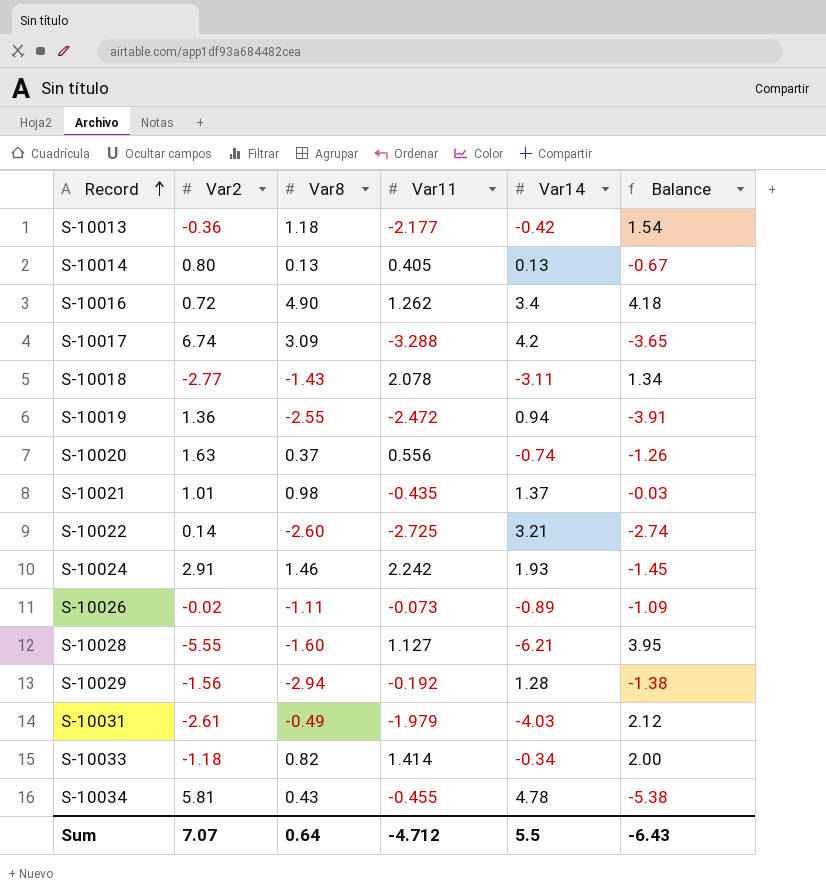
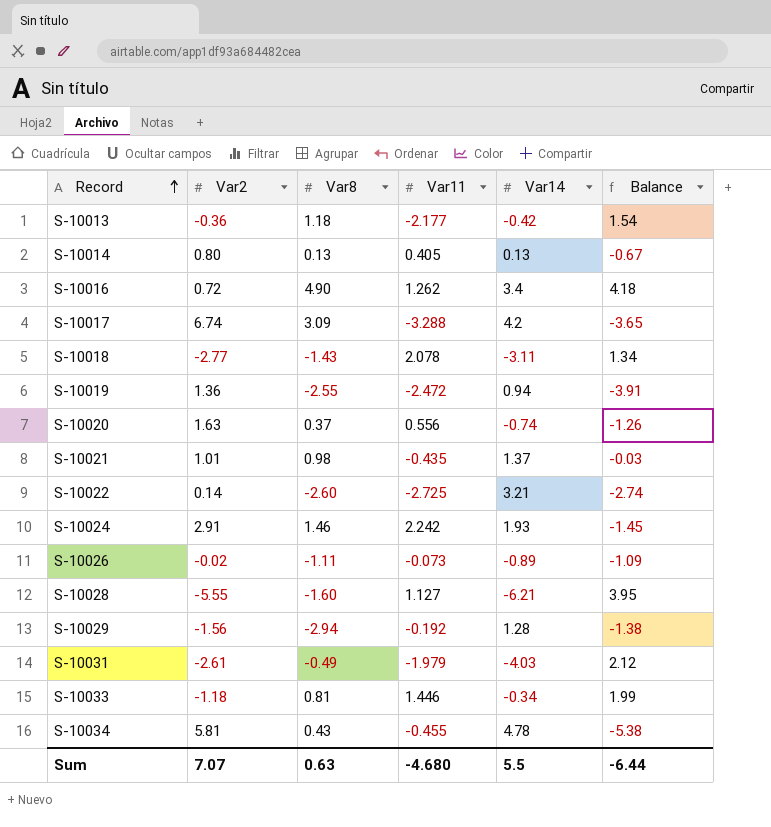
S-10033 | Var8: 0.82 -> 0.81
S-10033 | Var11: 1.414 -> 1.446
S-10033 | Balance: 2.00 -> 1.99
Sum | Var8: 0.64 -> 0.63
Sum | Var11: -4.712 -> -4.680
Sum | Balance: -6.43 -> -6.44

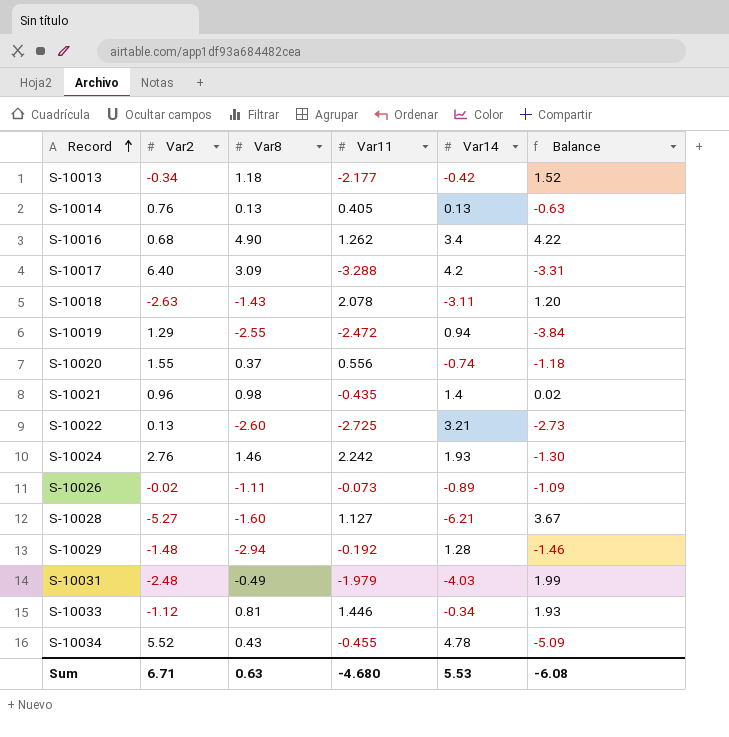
S-10013 | Var2: -0.36 -> -0.34
S-10013 | Balance: 1.54 -> 1.52
S-10014 | Var2: 0.80 -> 0.76
S-10014 | Balance: -0.67 -> -0.63
S-10016 | Var2: 0.72 -> 0.68
S-10016 | Balance: 4.18 -> 4.22
S-10017 | Var2: 6.74 -> 6.40
S-10017 | Balance: -3.65 -> -3.31
S-10018 | Var2: -2.77 -> -2.63
S-10018 | Balance: 1.34 -> 1.20
S-10019 | Var2: 1.36 -> 1.29
S-10019 | Balance: -3.91 -> -3.84
S-10020 | Var2: 1.63 -> 1.55
S-10020 | Balance: -1.26 -> -1.18
S-10021 | Var2: 1.01 -> 0.96
S-10021 | Var14: 1.37 -> 1.4
S-10021 | Balance: -0.03 -> 0.02
S-10022 | Var2: 0.14 -> 0.13
S-10022 | Balance: -2.74 -> -2.73
S-10024 | Var2: 2.91 -> 2.76
S-10024 | Balance: -1.45 -> -1.30
S-10028 | Var2: -5.55 -> -5.27
S-10028 | Balance: 3.95 -> 3.67
S-10029 | Var2: -1.56 -> -1.48
S-10029 | Balance: -1.38 -> -1.46
S-10031 | Var2: -2.61 -> -2.48
S-10031 | Balance: 2.12 -> 1.99
S-10033 | Var2: -1.18 -> -1.12
S-10033 | Balance: 1.99 -> 1.93
S-10034 | Var2: 5.81 -> 5.52
S-10034 | Balance: -5.38 -> -5.09
Sum | Var2: 7.07 -> 6.71
Sum | Var14: 5.5 -> 5.53
Sum | Balance: -6.44 -> -6.08

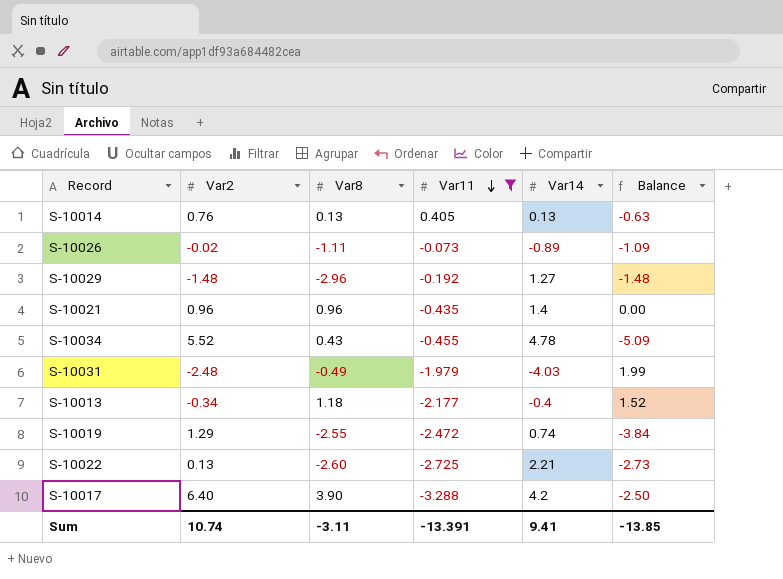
filter: none -> Var11 <= 0.405
row order: Record ascending -> Var11 descending
S-10029 | Var8: -2.94 -> -2.96
S-10029 | Var14: 1.28 -> 1.27
S-10029 | Balance: -1.46 -> -1.48
S-10021 | Var8: 0.98 -> 0.96
S-10021 | Balance: 0.02 -> 0.00
S-10013 | Var14: -0.42 -> -0.4
S-10019 | Var14: 0.94 -> 0.74
S-10022 | Var14: 3.21 -> 2.21
S-10017 | Var8: 3.09 -> 3.90
S-10017 | Balance: -3.31 -> -2.50
Sum | Var2: 6.71 -> 10.74
Sum | Var8: 0.63 -> -3.11
Sum | Var11: -4.680 -> -13.391
Sum | Var14: 5.53 -> 9.41
Sum | Balance: -6.08 -> -13.85

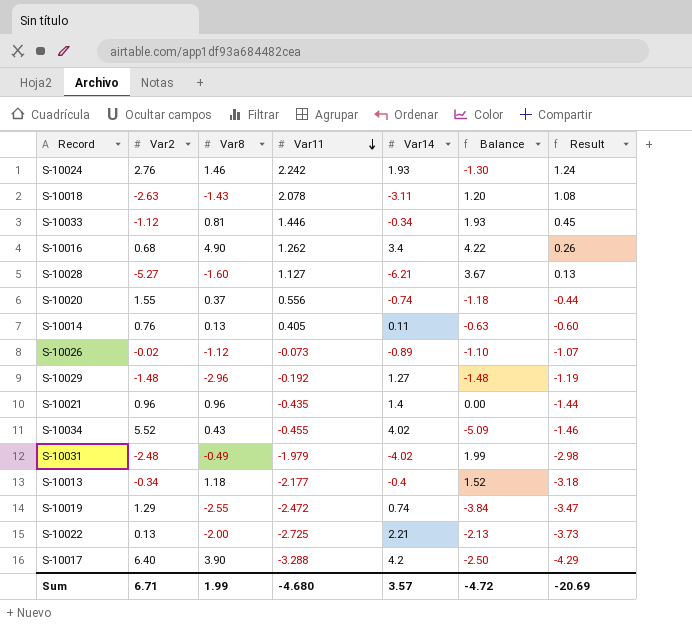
filter: Var11 <= 0.405 -> none
column Result | formula: none -> [Var11] - 1
S-10014 | Var14: 0.13 -> 0.11
S-10026 | Var8: -1.11 -> -1.12
S-10026 | Balance: -1.09 -> -1.10
S-10034 | Var14: 4.78 -> 4.02
S-10031 | Var14: -4.03 -> -4.02
S-10022 | Var8: -2.60 -> -2.00
S-10022 | Balance: -2.73 -> -2.13
Sum | Var2: 10.74 -> 6.71
Sum | Var8: -3.11 -> 1.99
Sum | Var11: -13.391 -> -4.680
Sum | Var14: 9.41 -> 3.57
Sum | Balance: -13.85 -> -4.72

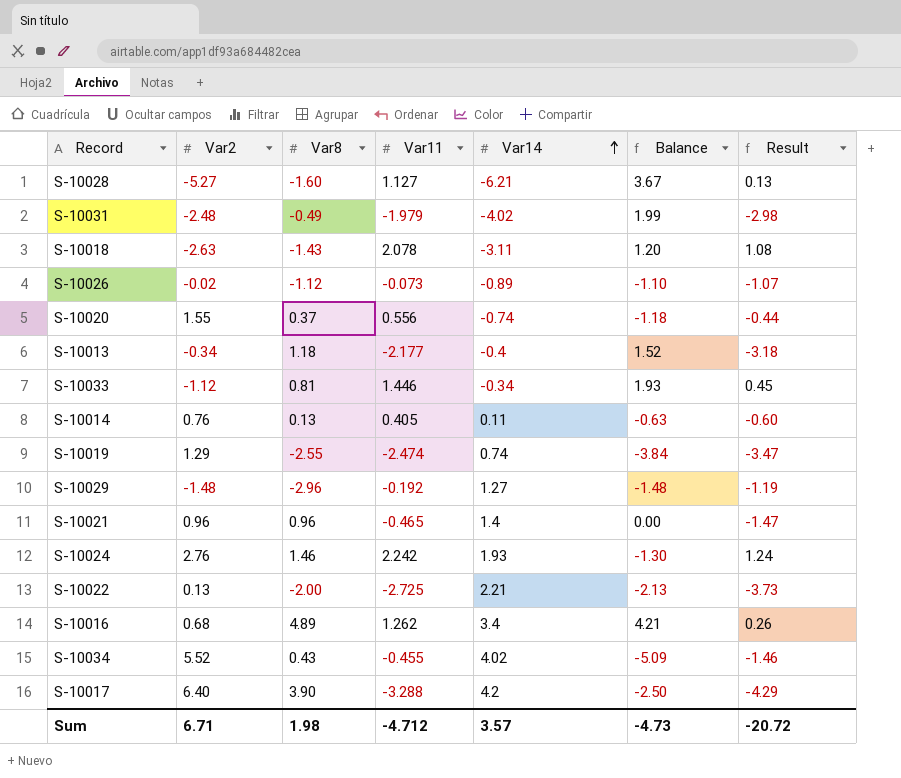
row order: Var11 descending -> Var14 ascending
S-10019 | Var11: -2.472 -> -2.474
S-10021 | Var11: -0.435 -> -0.465
S-10021 | Result: -1.44 -> -1.47
S-10016 | Var8: 4.90 -> 4.89
S-10016 | Balance: 4.22 -> 4.21
Sum | Var8: 1.99 -> 1.98
Sum | Var11: -4.680 -> -4.712
Sum | Balance: -4.72 -> -4.73
Sum | Result: -20.69 -> -20.72

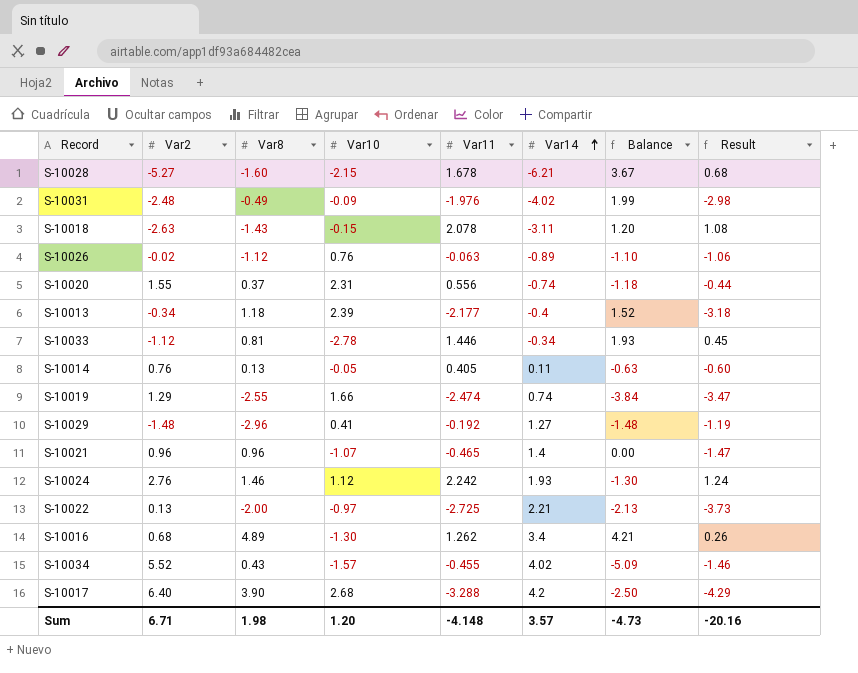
column Var10 | position: none -> 4
S-10028 | Var11: 1.127 -> 1.678
S-10028 | Result: 0.13 -> 0.68
S-10031 | Var11: -1.979 -> -1.976
S-10026 | Var11: -0.073 -> -0.063
S-10026 | Result: -1.07 -> -1.06
Sum | Var11: -4.712 -> -4.148
Sum | Result: -20.72 -> -20.16

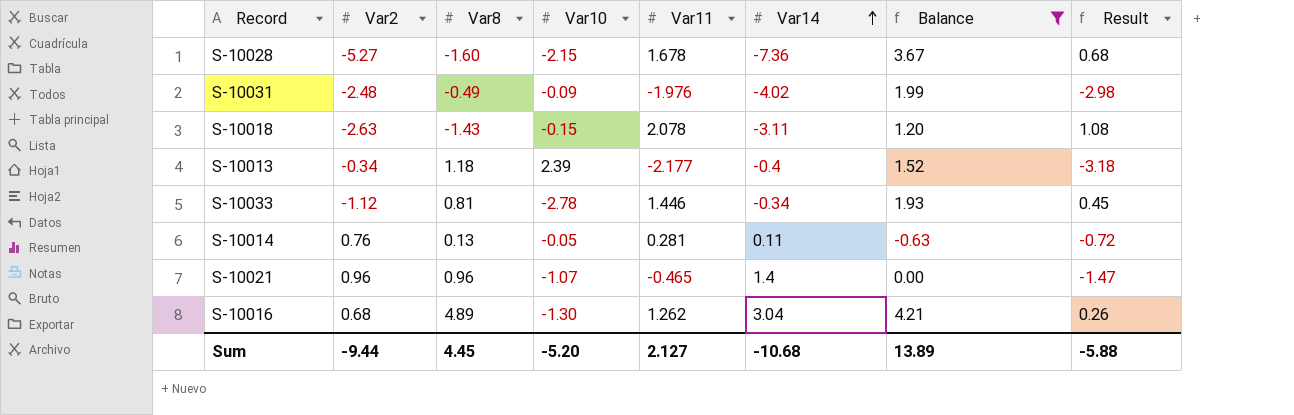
filter: none -> Balance >= -0.63
S-10028 | Var14: -6.21 -> -7.36
S-10014 | Var11: 0.405 -> 0.281
S-10014 | Result: -0.60 -> -0.72
S-10016 | Var14: 3.4 -> 3.04
Sum | Var2: 6.71 -> -9.44
Sum | Var8: 1.98 -> 4.45
Sum | Var10: 1.20 -> -5.20
Sum | Var11: -4.148 -> 2.127
Sum | Var14: 3.57 -> -10.68
Sum | Balance: -4.73 -> 13.89
Sum | Result: -20.16 -> -5.88

